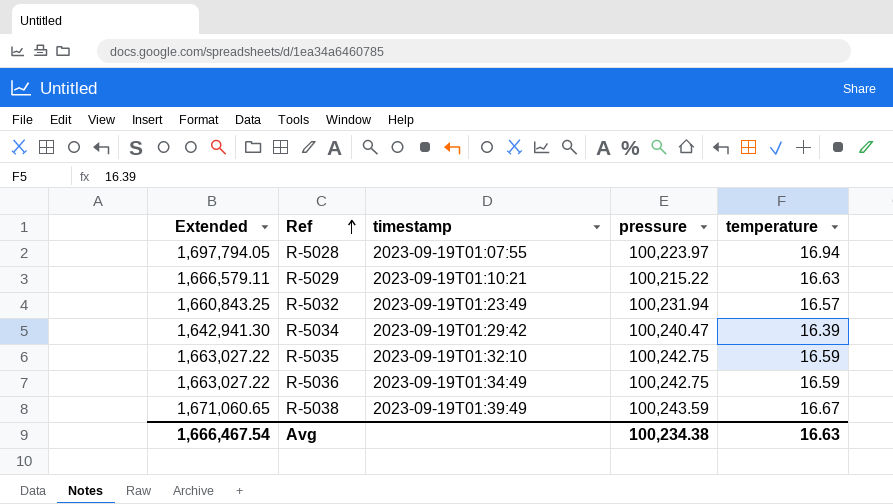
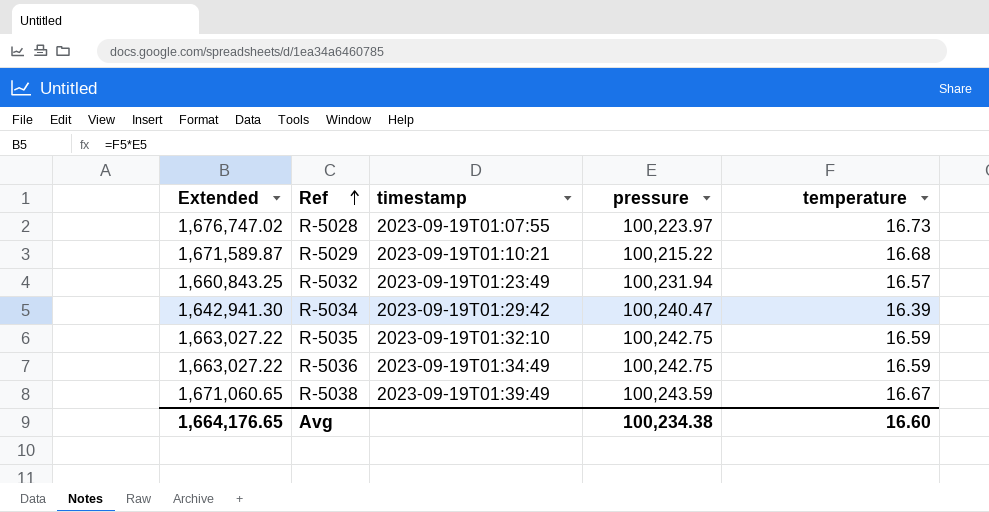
R-5028 | Extended: 1,697,794.05 -> 1,676,747.02
R-5028 | temperature: 16.94 -> 16.73
R-5029 | Extended: 1,666,579.11 -> 1,671,589.87
R-5029 | temperature: 16.63 -> 16.68
Avg | Extended: 1,666,467.54 -> 1,664,176.65
Avg | temperature: 16.63 -> 16.60

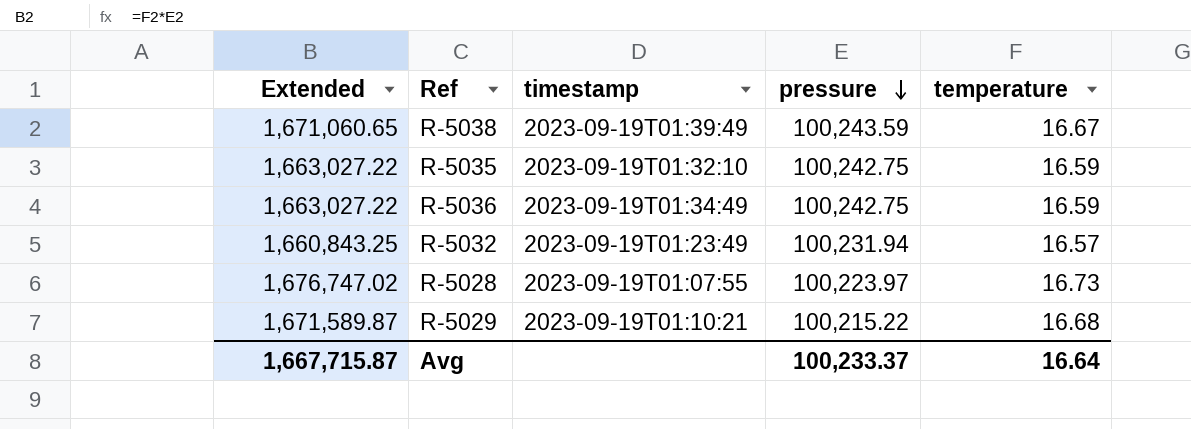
row order: Ref ascending -> pressure descending
row R-5034: 1,642,941.30 | 2023-09-19T01:29:42 | 100,240.47 | 16.39 -> none
Avg | Extended: 1,664,176.65 -> 1,667,715.87
Avg | pressure: 100,234.38 -> 100,233.37
Avg | temperature: 16.60 -> 16.64

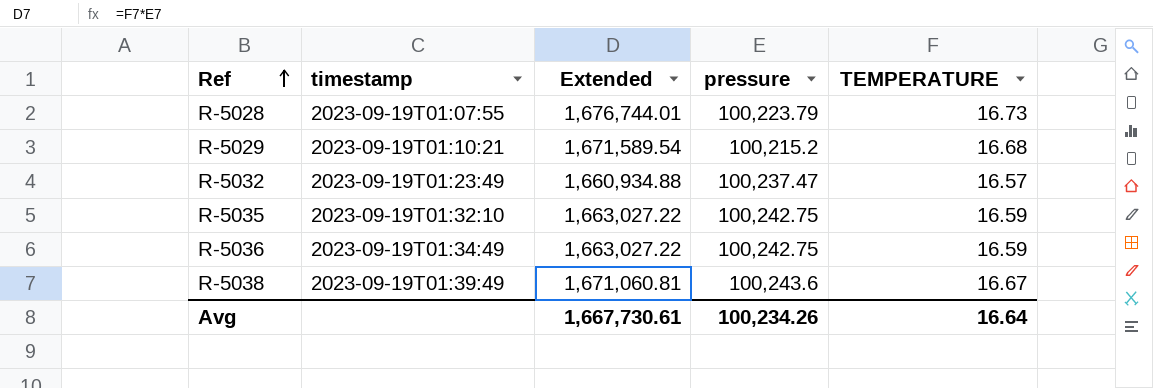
row order: pressure descending -> Ref ascending
column Extended | position: 1 -> 3
column name: temperature -> TEMPERATURE
R-5028 | Extended: 1,676,747.02 -> 1,676,744.01
R-5028 | pressure: 100,223.97 -> 100,223.79
R-5029 | Extended: 1,671,589.87 -> 1,671,589.54
R-5029 | pressure: 100,215.22 -> 100,215.2
R-5032 | Extended: 1,660,843.25 -> 1,660,934.88
R-5032 | pressure: 100,231.94 -> 100,237.47
R-5038 | Extended: 1,671,060.65 -> 1,671,060.81
R-5038 | pressure: 100,243.59 -> 100,243.6
Avg | Extended: 1,667,715.87 -> 1,667,730.61
Avg | pressure: 100,233.37 -> 100,234.26

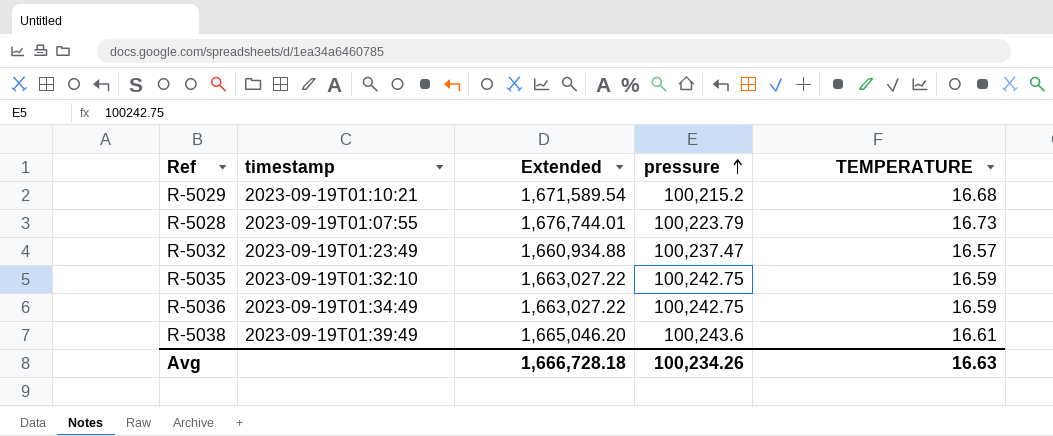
row order: Ref ascending -> pressure ascending
R-5038 | Extended: 1,671,060.81 -> 1,665,046.20
R-5038 | TEMPERATURE: 16.67 -> 16.61
Avg | Extended: 1,667,730.61 -> 1,666,728.18
Avg | TEMPERATURE: 16.64 -> 16.63

